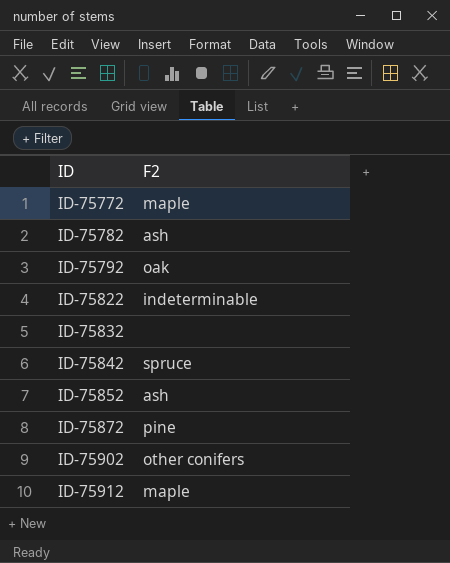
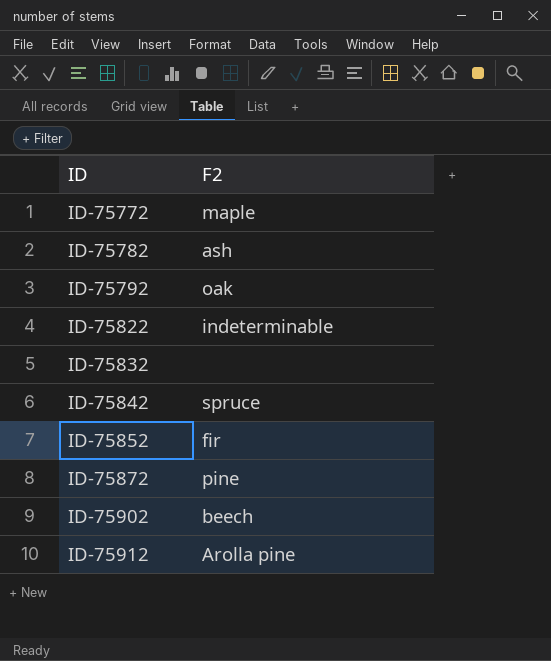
ID-75852 | F2: ash -> fir
ID-75902 | F2: other conifers -> beech
ID-75912 | F2: maple -> Arolla pine

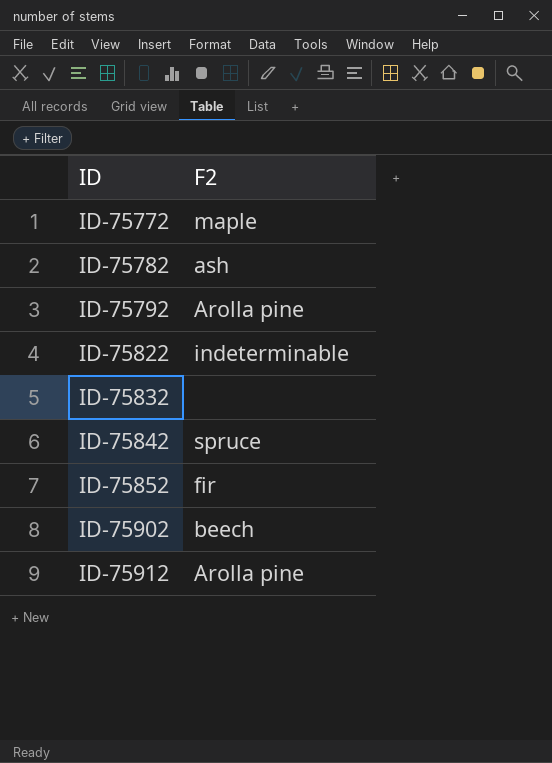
row ID-75872: pine -> none
ID-75792 | F2: oak -> Arolla pine

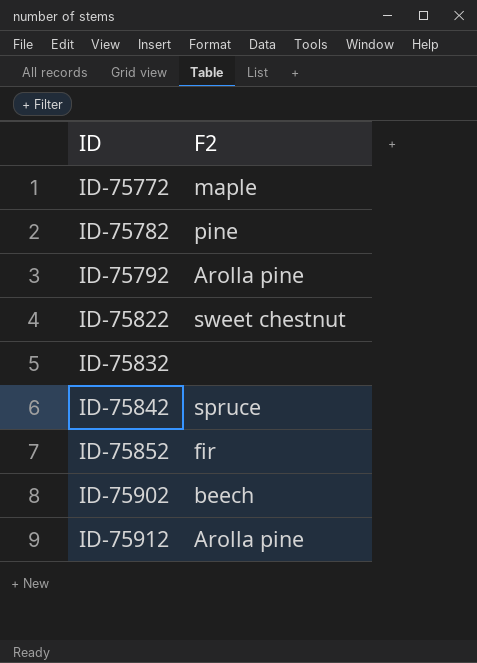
ID-75782 | F2: ash -> pine
ID-75822 | F2: indeterminable -> sweet chestnut

